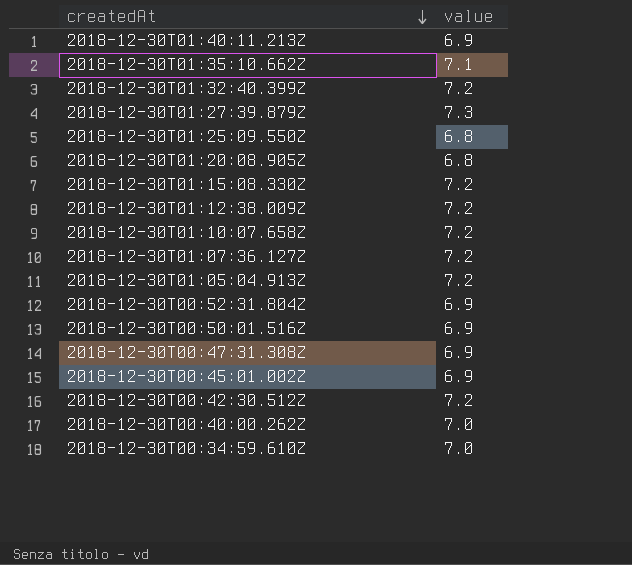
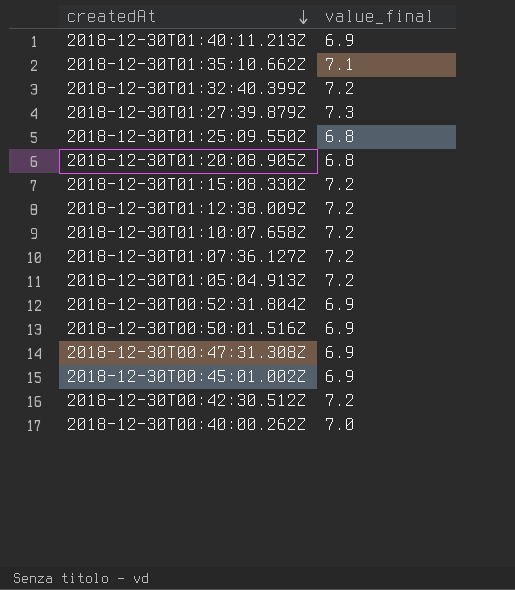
column name: value -> value_final
row 2018-12-30T00:34:59.610Z: 7.0 -> none

